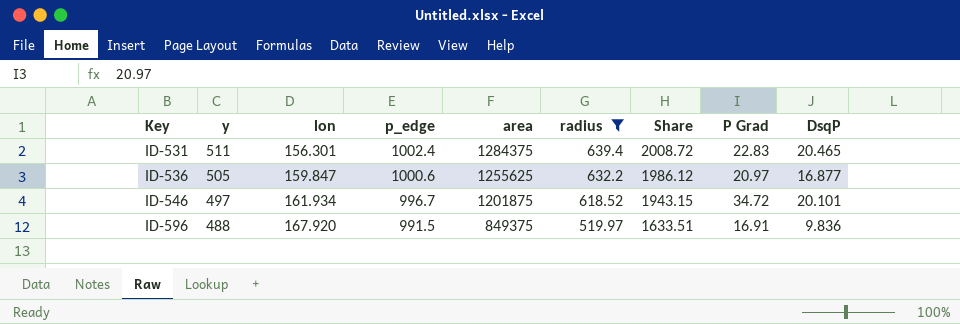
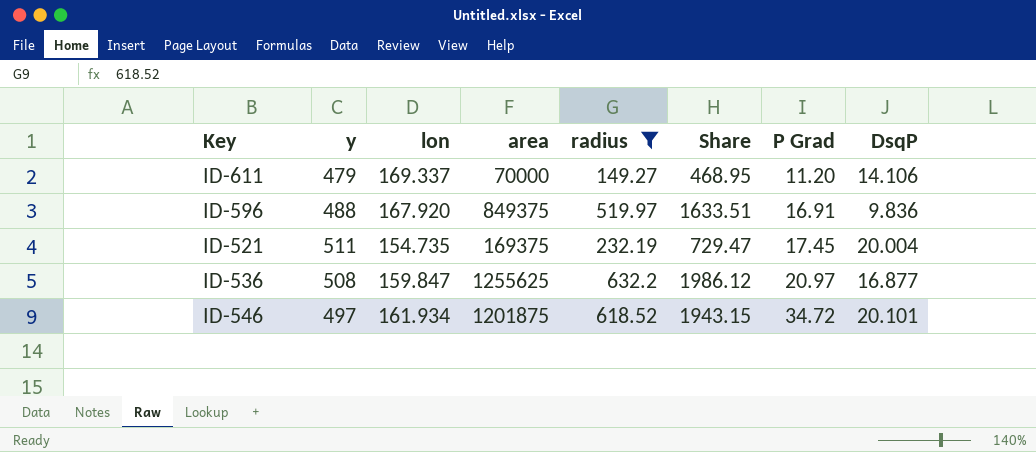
row order: Key ascending -> P Grad ascending
column p_edge | position: 4 -> none
row ID-531: 511 | 156.301 | 1002.4 | 1284375 | 639.4 | 2008.72 | 22.83 | 20.465 -> none
row ID-611: none -> 479 | 169.337 | 70000 | 149.27 | 468.95 | 11.20 | 14.106
row ID-521: none -> 511 | 154.735 | 169375 | 232.19 | 729.47 | 17.45 | 20.004
ID-536 | y: 505 -> 508

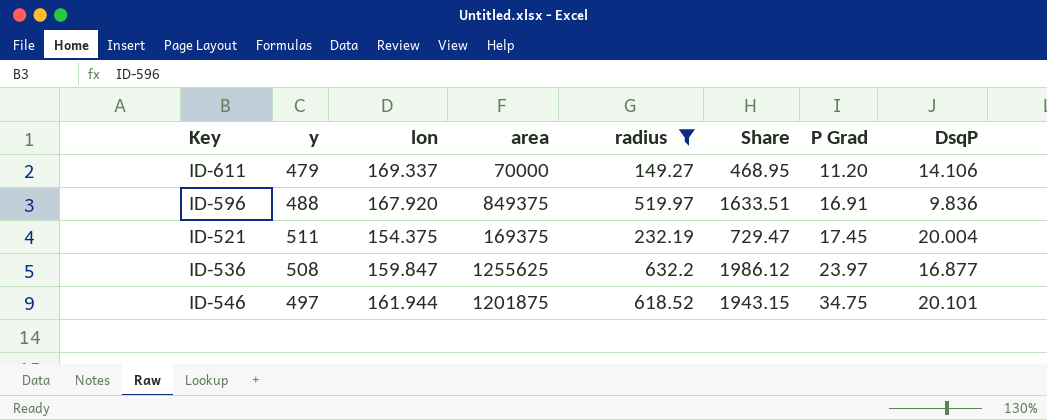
ID-521 | lon: 154.735 -> 154.375
ID-536 | P Grad: 20.97 -> 23.97
ID-546 | lon: 161.934 -> 161.944
ID-546 | P Grad: 34.72 -> 34.75

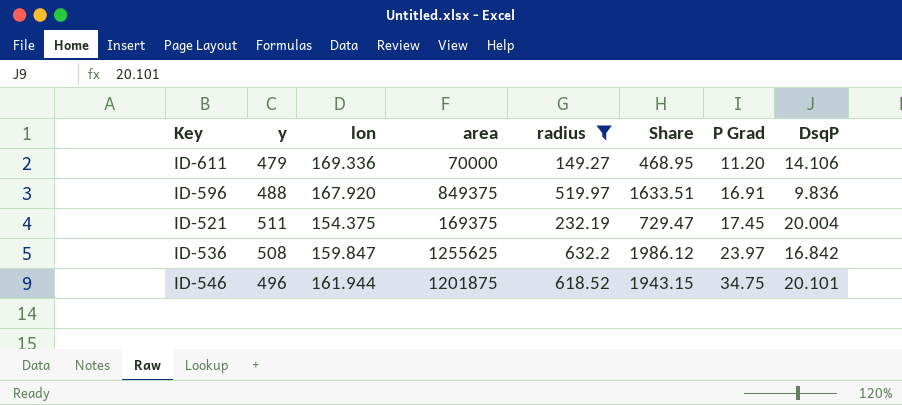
ID-611 | lon: 169.337 -> 169.336
ID-536 | DsqP: 16.877 -> 16.842
ID-546 | y: 497 -> 496

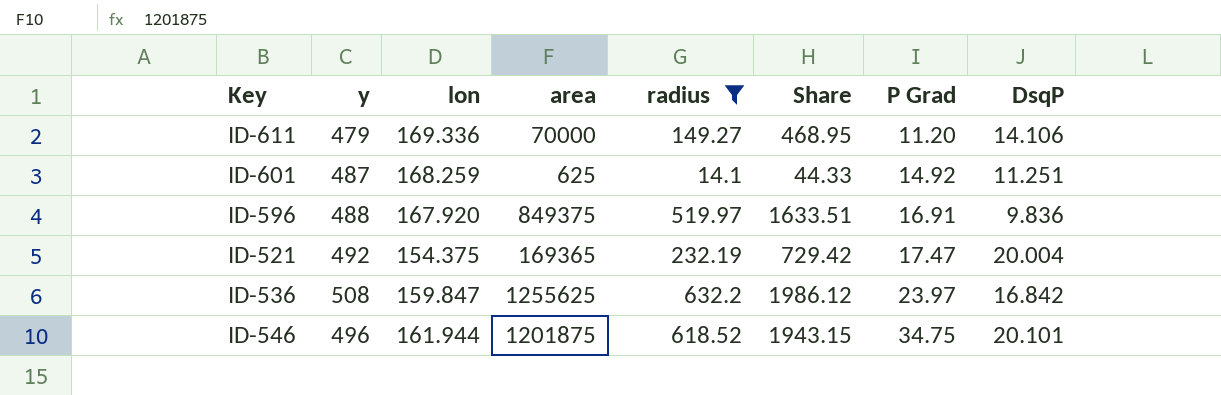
row ID-601: none -> 487 | 168.259 | 625 | 14.1 | 44.33 | 14.92 | 11.251
ID-521 | y: 511 -> 492
ID-521 | area: 169375 -> 169365
ID-521 | Share: 729.47 -> 729.42
ID-521 | P Grad: 17.45 -> 17.47

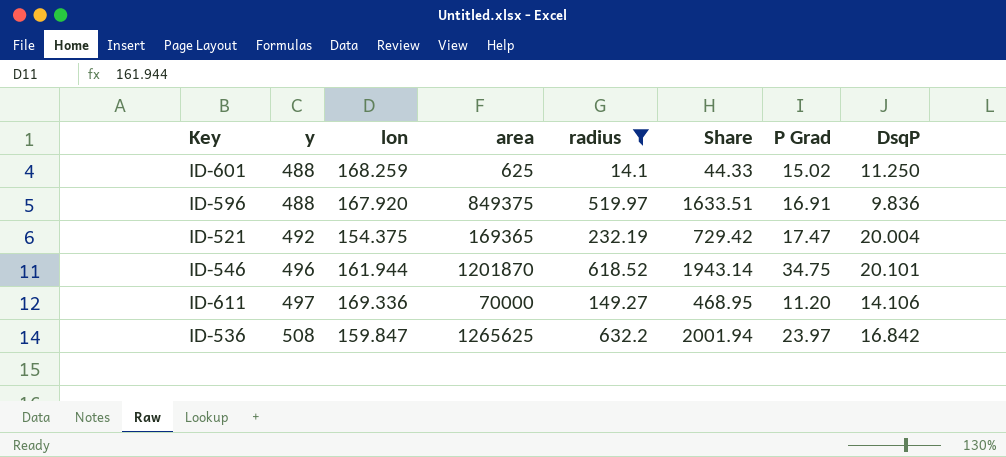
row order: P Grad ascending -> y ascending
ID-601 | y: 487 -> 488
ID-601 | P Grad: 14.92 -> 15.02
ID-601 | DsqP: 11.251 -> 11.250
ID-546 | area: 1201875 -> 1201870
ID-546 | Share: 1943.15 -> 1943.14
ID-611 | y: 479 -> 497
ID-536 | area: 1255625 -> 1265625
ID-536 | Share: 1986.12 -> 2001.94

